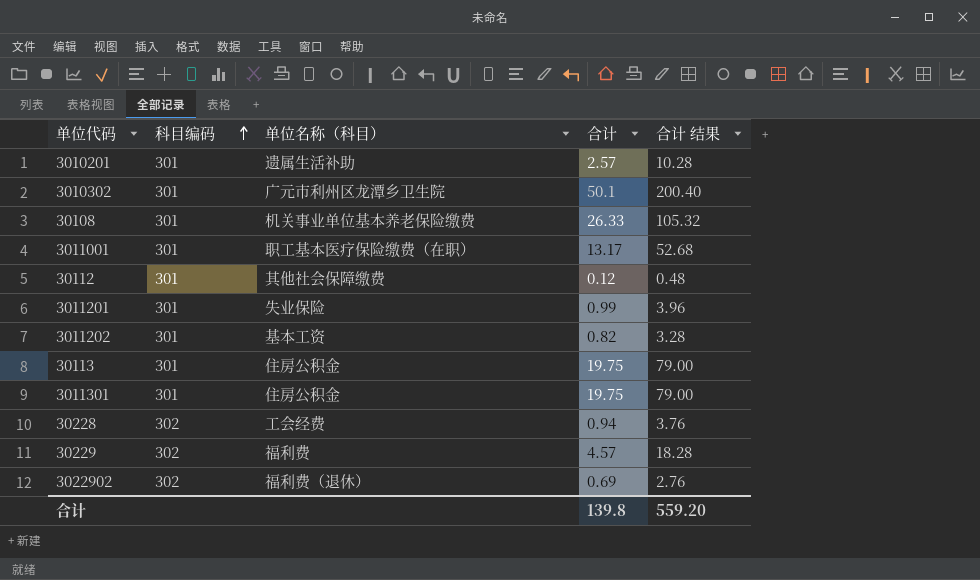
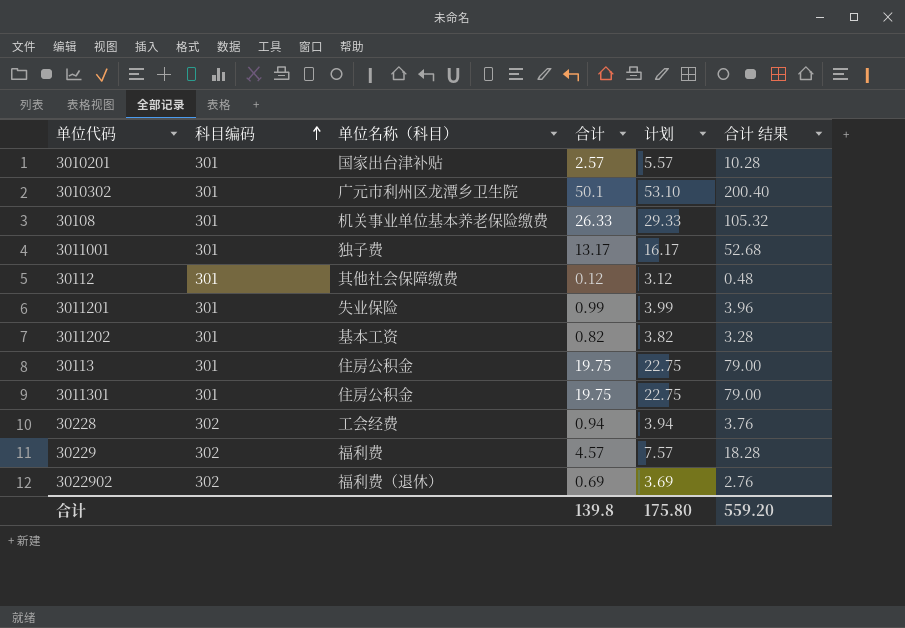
column 计划 | formula: none -> [合计] + 3
3010201 | 单位名称（科目）: 遗属生活补助 -> 国家出台津补贴
3011001 | 单位名称（科目）: 职工基本医疗保险缴费（在职） -> 独子费

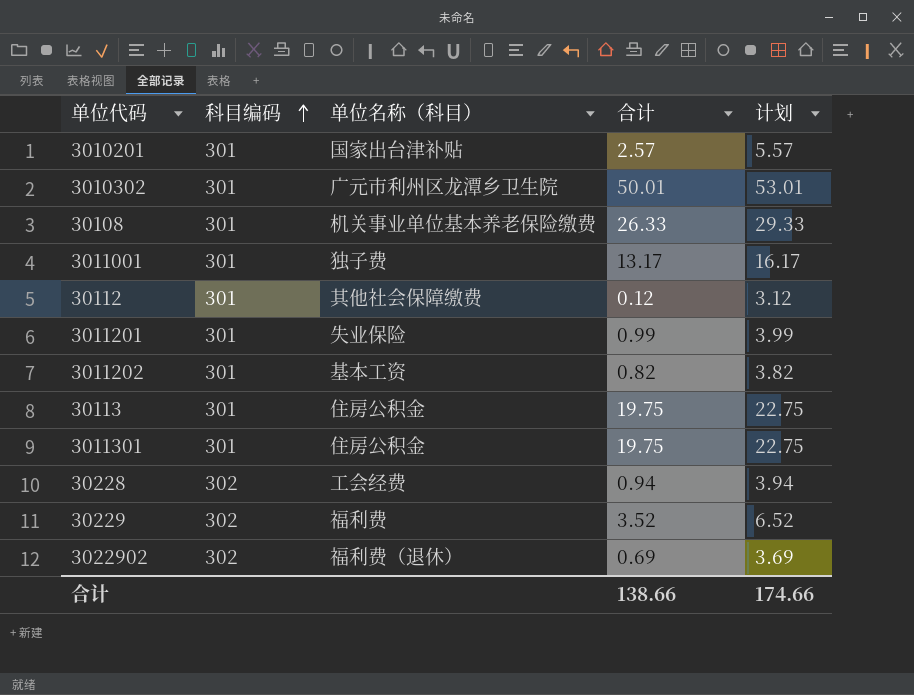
column 合计 结果 | formula: [合计] * 4 -> none
3010302 | 合计: 50.1 -> 50.01
3010302 | 计划: 53.10 -> 53.01
30229 | 合计: 4.57 -> 3.52
30229 | 计划: 7.57 -> 6.52
合计 | 合计: 139.8 -> 138.66
合计 | 计划: 175.80 -> 174.66

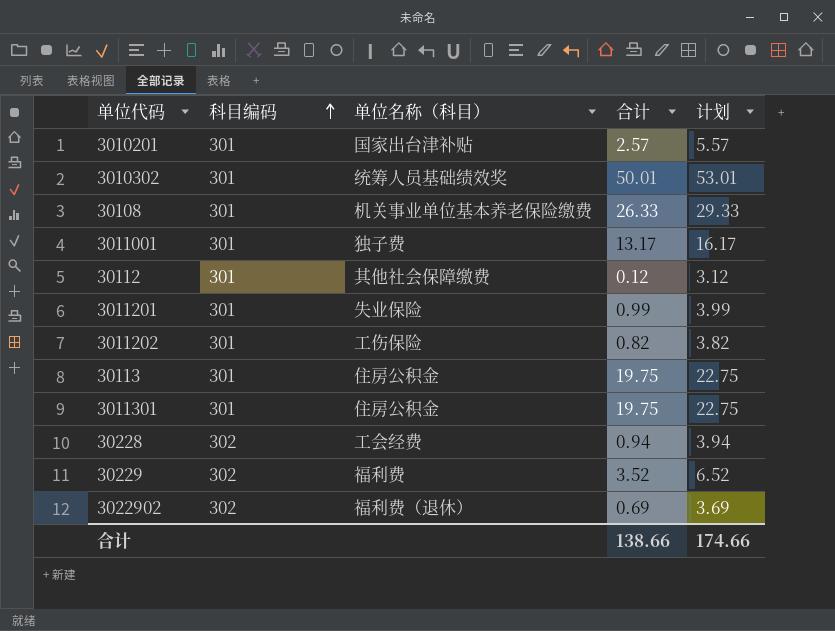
3010302 | 单位名称（科目）: 广元市利州区龙潭乡卫生院 -> 统筹人员基础绩效奖
3011202 | 单位名称（科目）: 基本工资 -> 工伤保险

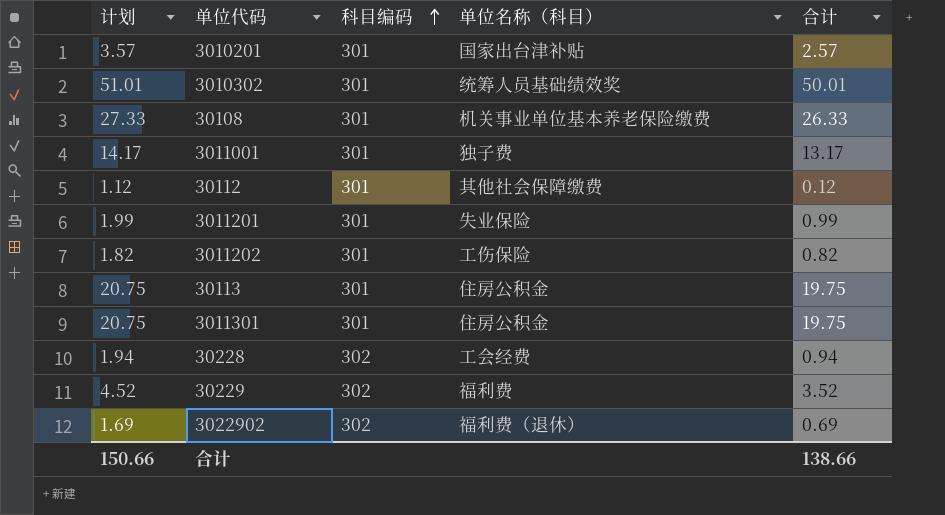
column 计划 | formula: [合计] + 3 -> [合计] + 1
column 计划 | position: 5 -> 1
合计 | 计划: 174.66 -> 150.66

